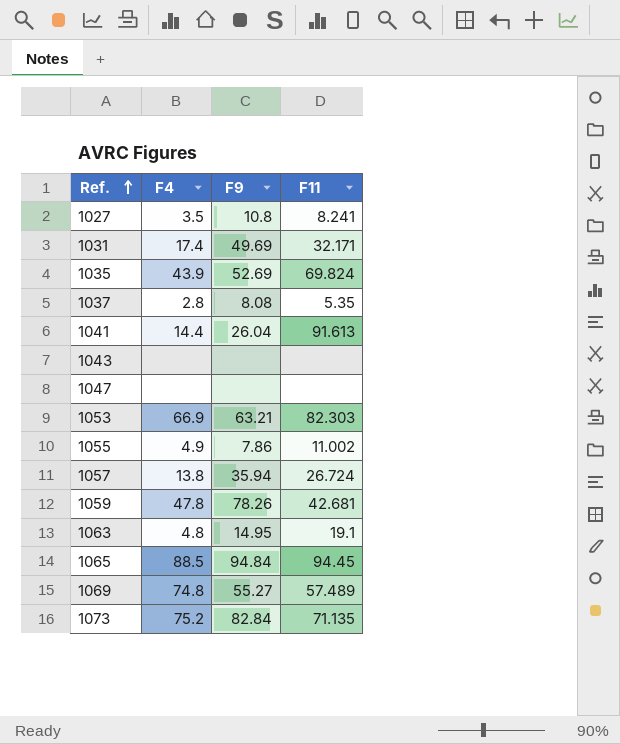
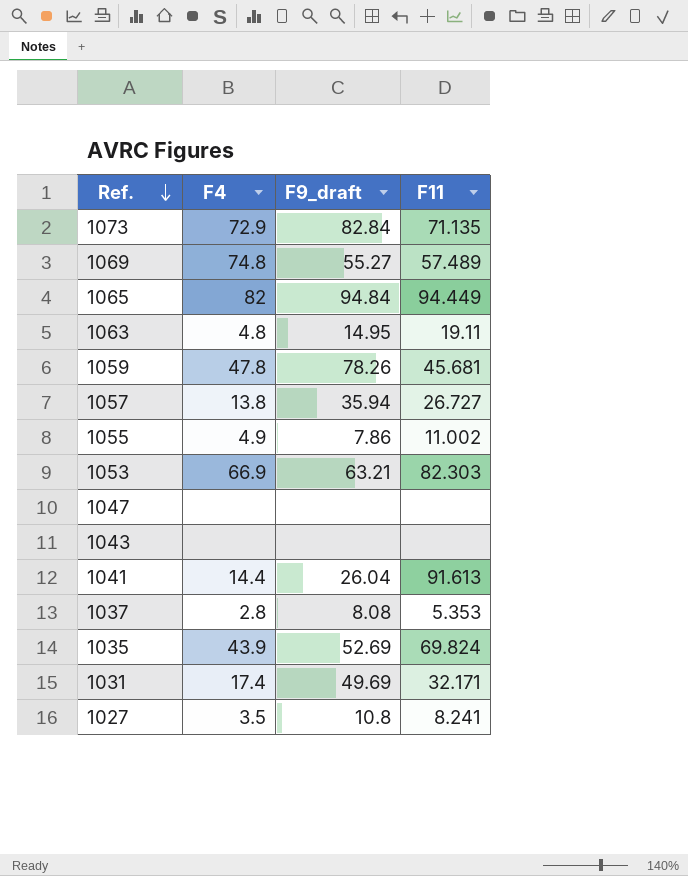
row order: Ref. ascending -> Ref. descending
column name: F9 -> F9_draft
1073 | F4: 75.2 -> 72.9
1065 | F4: 88.5 -> 82
1065 | F11: 94.45 -> 94.449
1063 | F11: 19.1 -> 19.11
1059 | F11: 42.681 -> 45.681
1057 | F11: 26.724 -> 26.727
1037 | F11: 5.35 -> 5.353

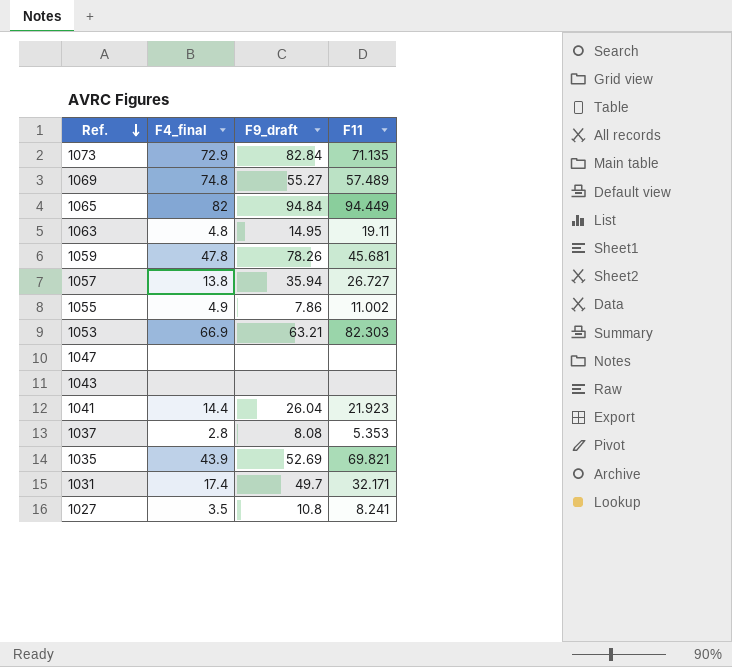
column name: F4 -> F4_final
1041 | F11: 91.613 -> 21.923
1035 | F11: 69.824 -> 69.821
1031 | F9_draft: 49.69 -> 49.7

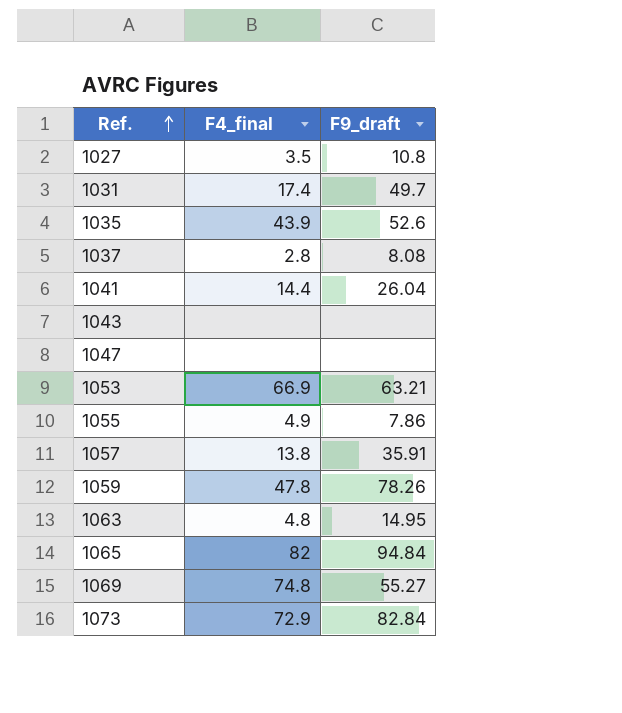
row order: Ref. descending -> Ref. ascending
column F11 | position: 4 -> none
1035 | F9_draft: 52.69 -> 52.6
1057 | F9_draft: 35.94 -> 35.91

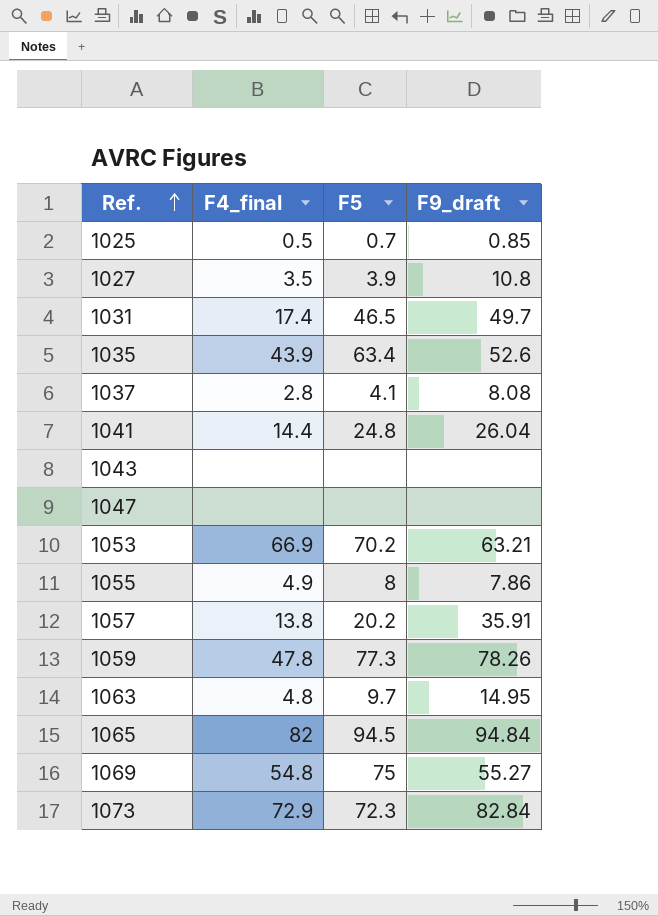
column F5 | position: none -> 3
row 1025: none -> 0.5 | 0.7 | 0.85
1069 | F4_final: 74.8 -> 54.8

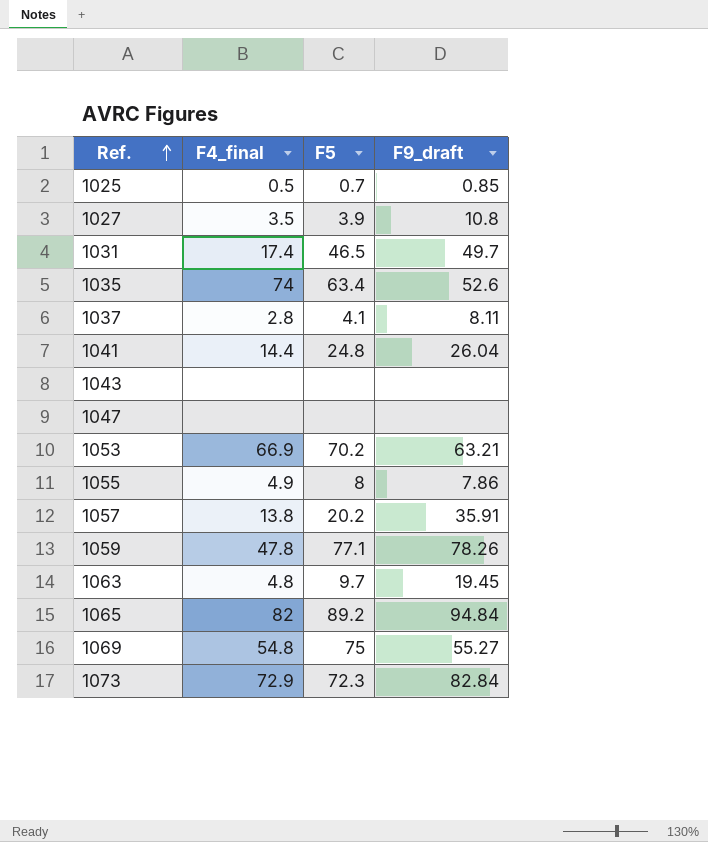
1035 | F4_final: 43.9 -> 74
1037 | F9_draft: 8.08 -> 8.11
1059 | F5: 77.3 -> 77.1
1063 | F9_draft: 14.95 -> 19.45
1065 | F5: 94.5 -> 89.2

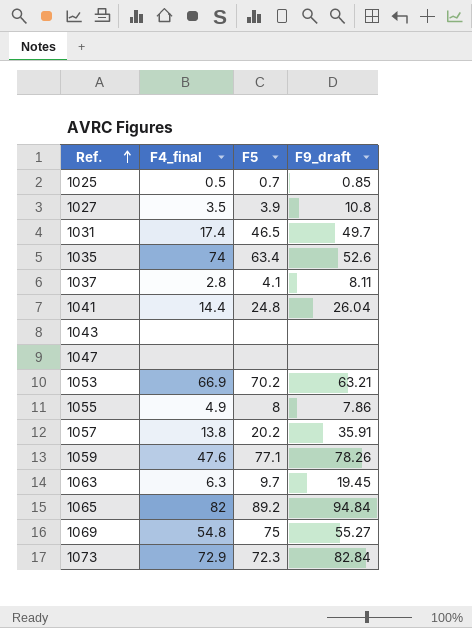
1059 | F4_final: 47.8 -> 47.6
1063 | F4_final: 4.8 -> 6.3

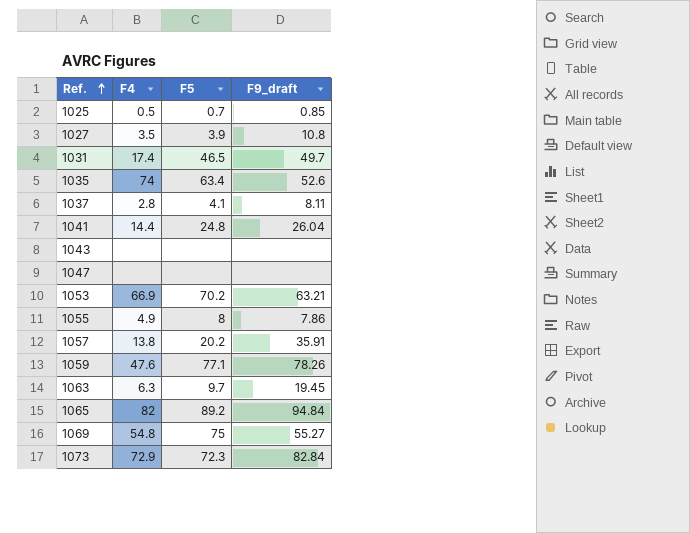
column name: F4_final -> F4

